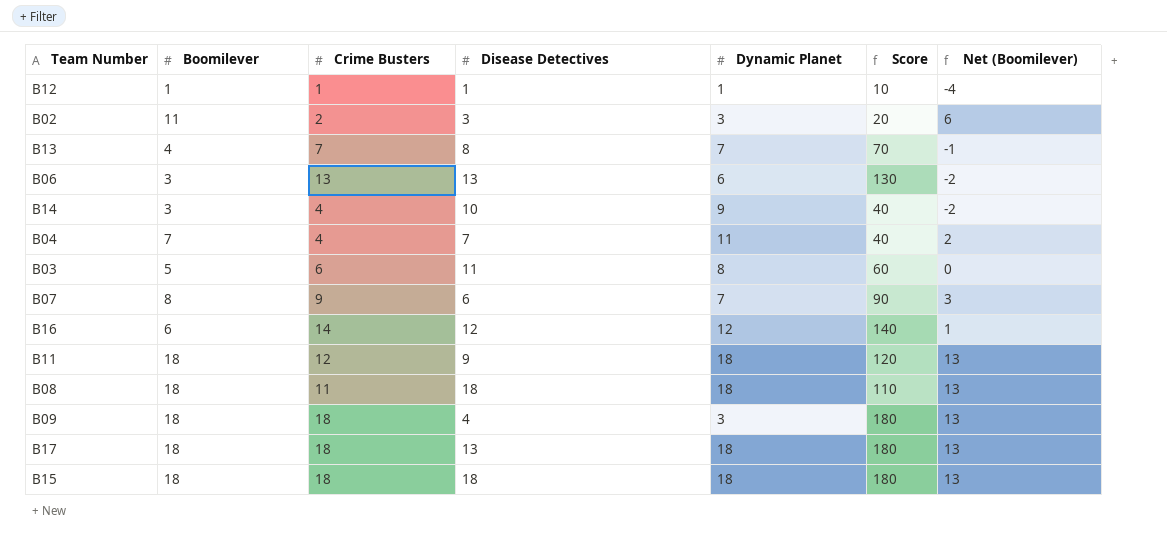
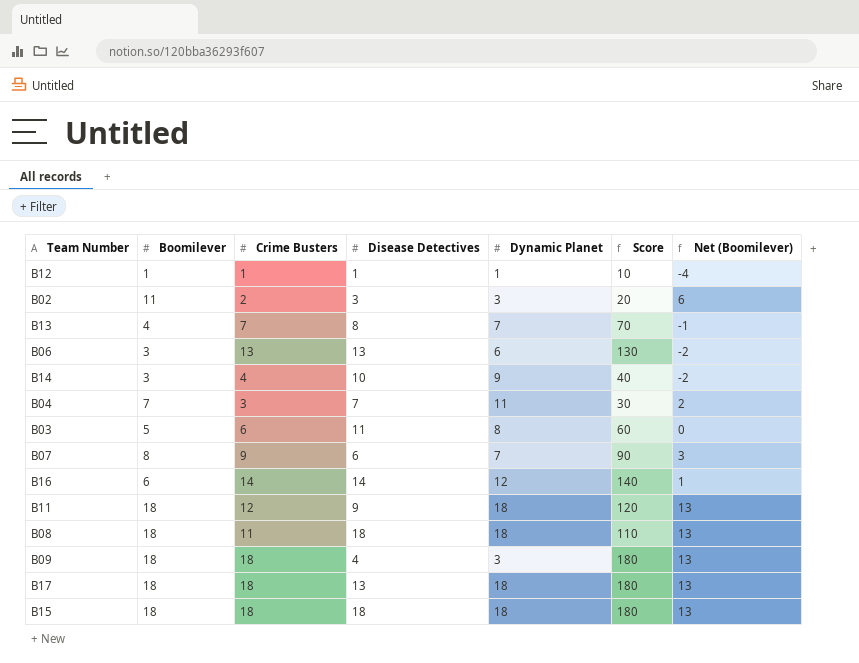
B04 | Crime Busters: 4 -> 3
B04 | Score: 40 -> 30
B16 | Disease Detectives: 12 -> 14

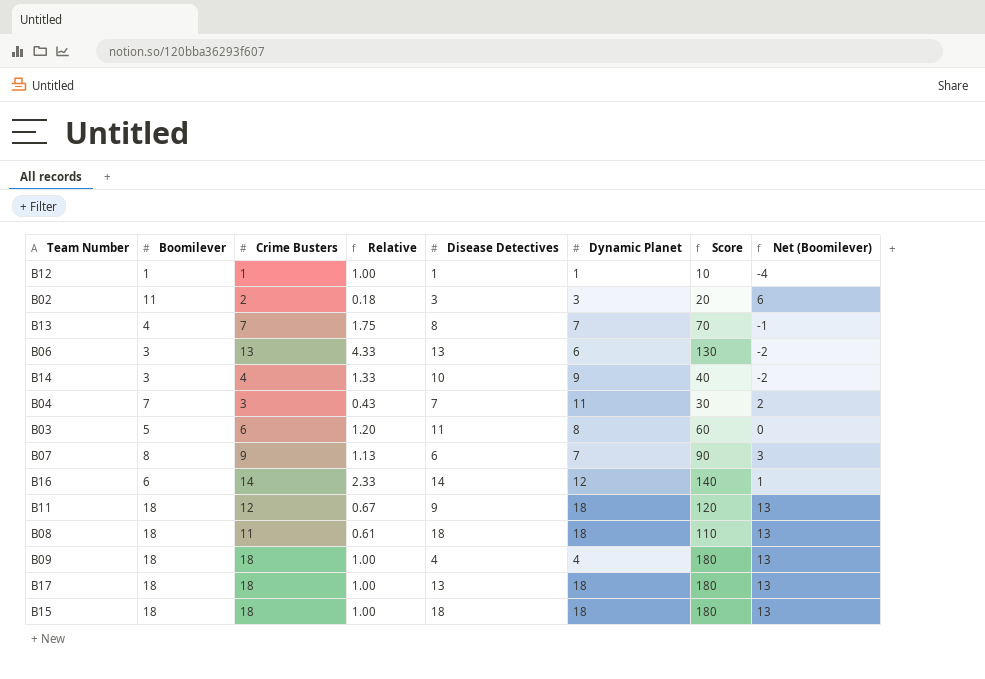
column Relative | formula: none -> [Crime Busters] / [Boomilever]
B09 | Dynamic Planet: 3 -> 4

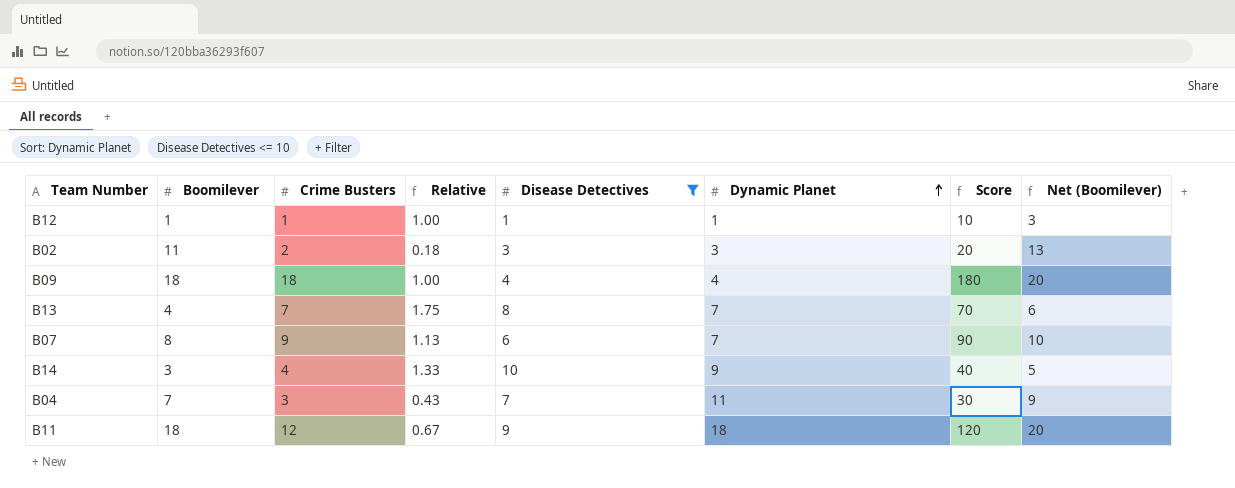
filter: none -> Disease Detectives <= 10
row order: none -> Dynamic Planet ascending
column Net (Boomilever) | formula: [Boomilever] - 5 -> [Boomilever] + 2

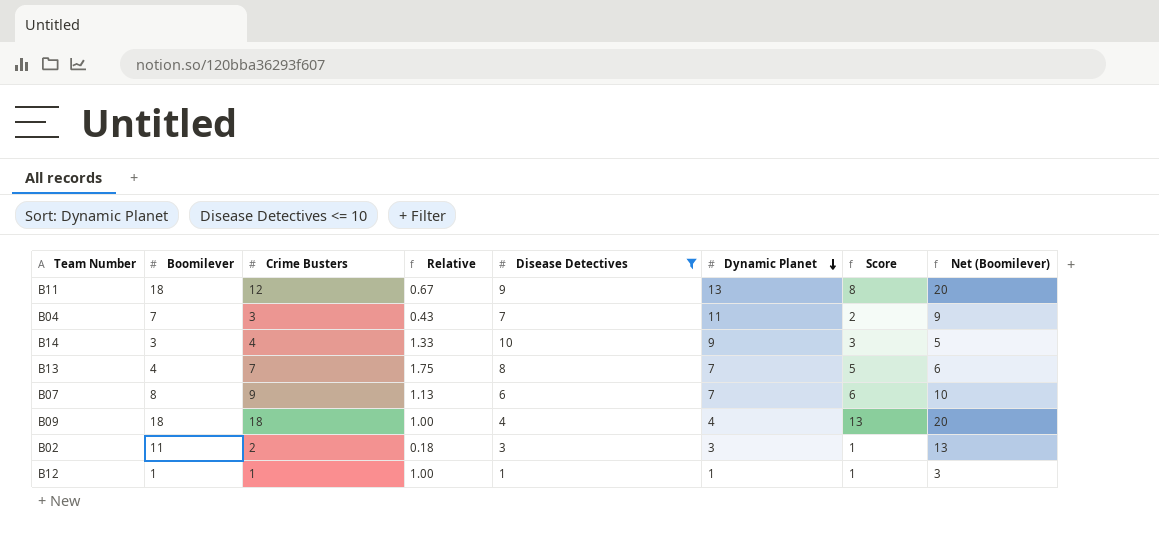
row order: Dynamic Planet ascending -> Dynamic Planet descending
column Score | formula: [Crime Busters] * 10 -> [Crime Busters] * 0.7
B11 | Dynamic Planet: 18 -> 13

